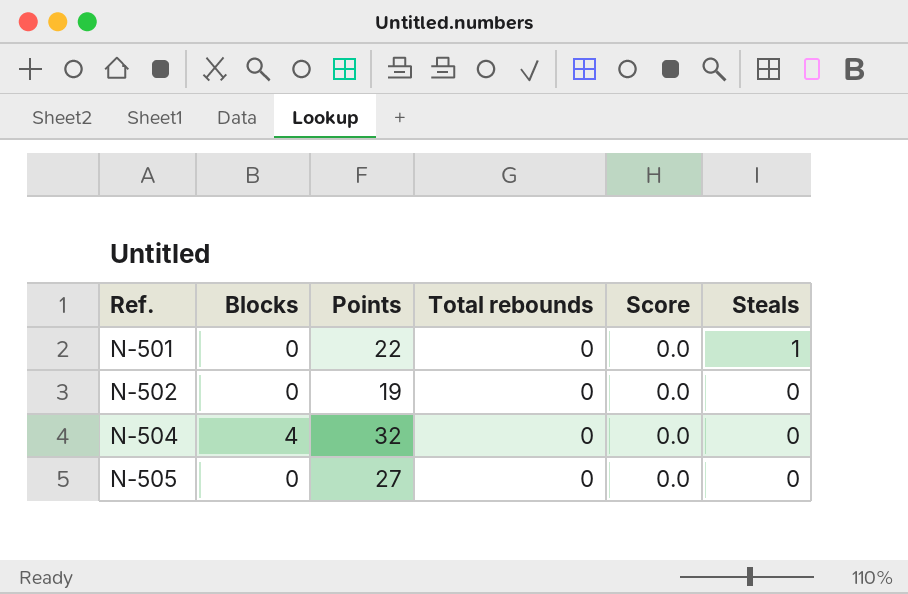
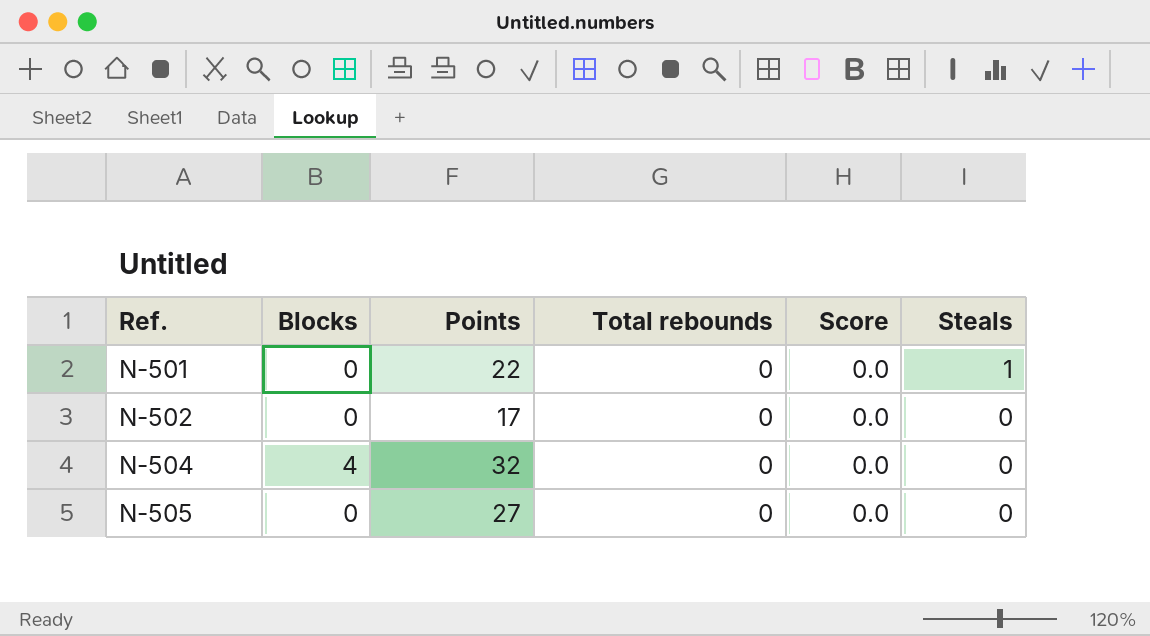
N-502 | Points: 19 -> 17

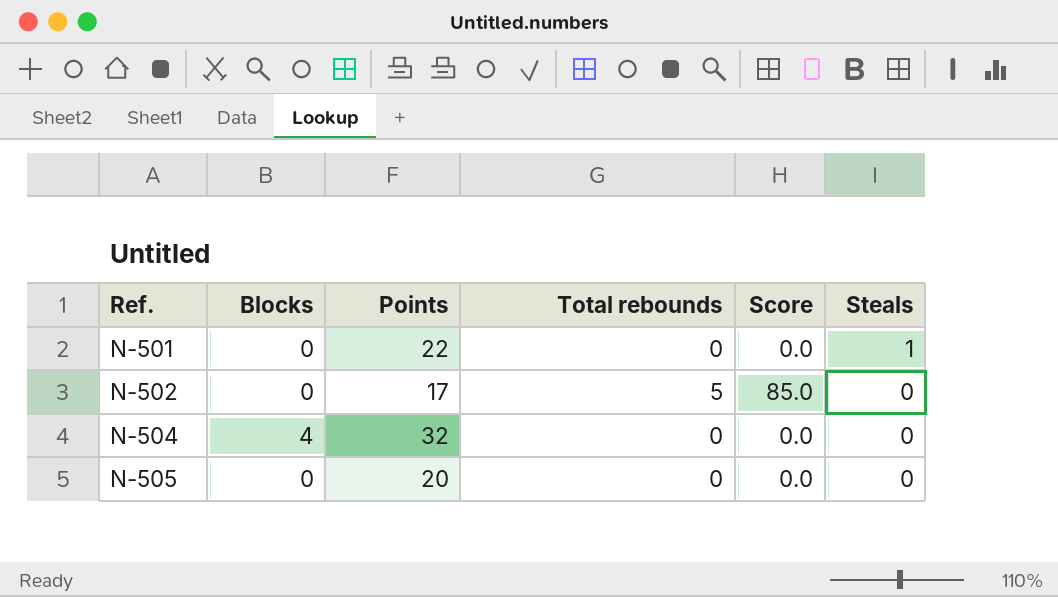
N-502 | Total rebounds: 0 -> 5
N-502 | Score: 0.0 -> 85.0
N-505 | Points: 27 -> 20

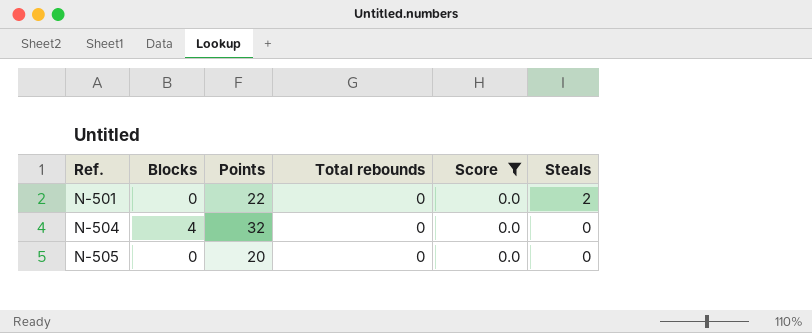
filter: none -> Score = 0.0
N-501 | Steals: 1 -> 2

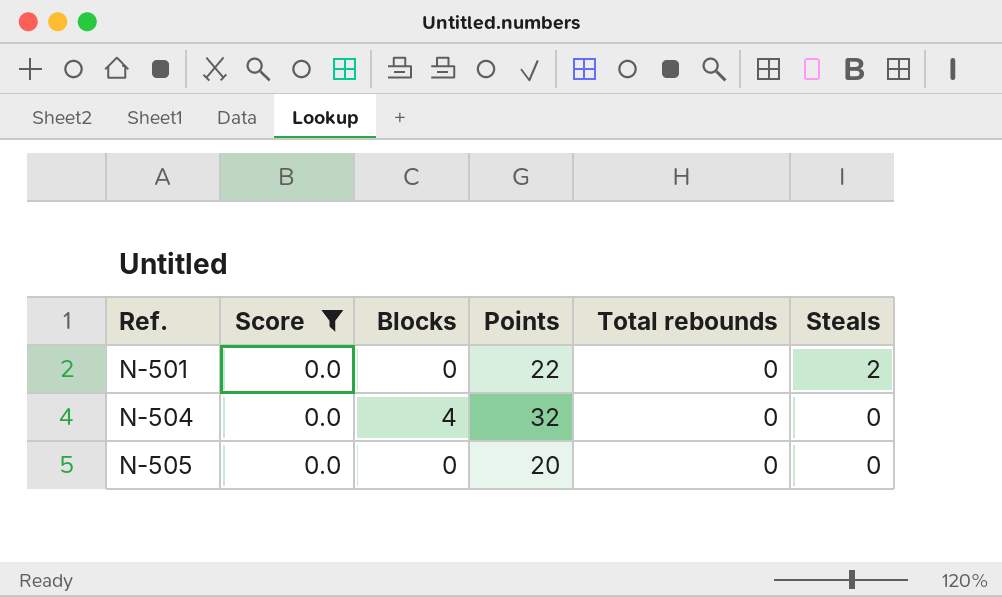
column Score | position: 5 -> 2

